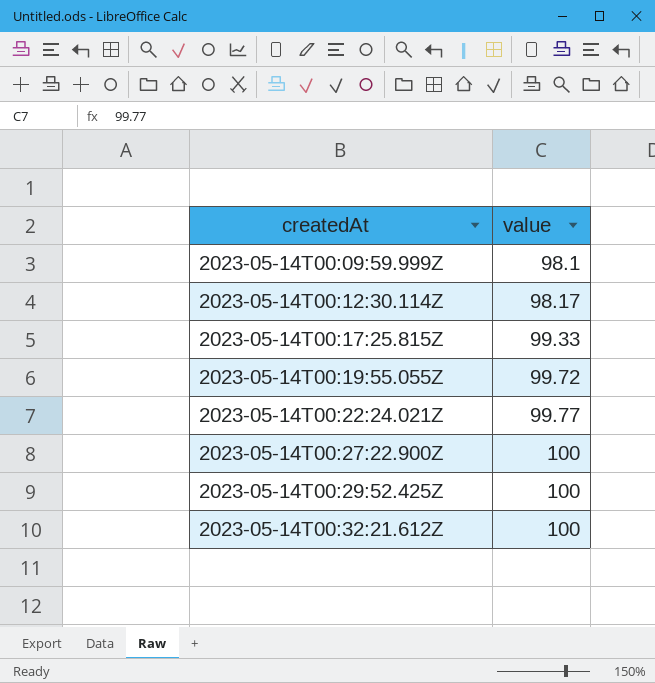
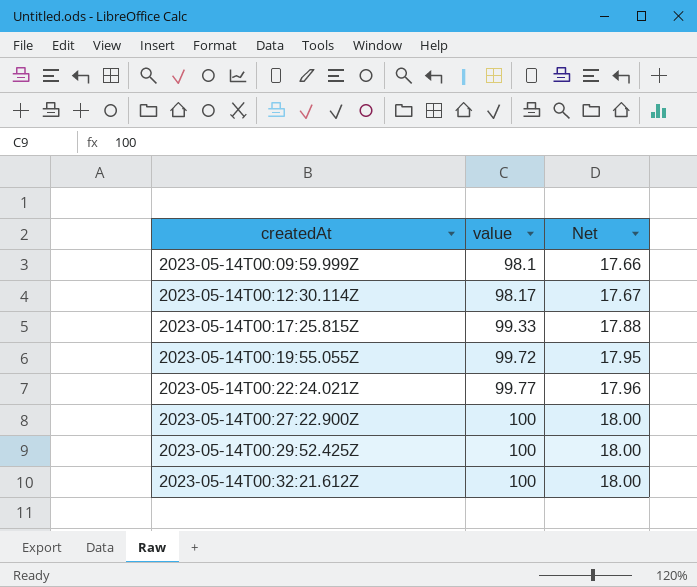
column Net | formula: none -> [value] * 0.18

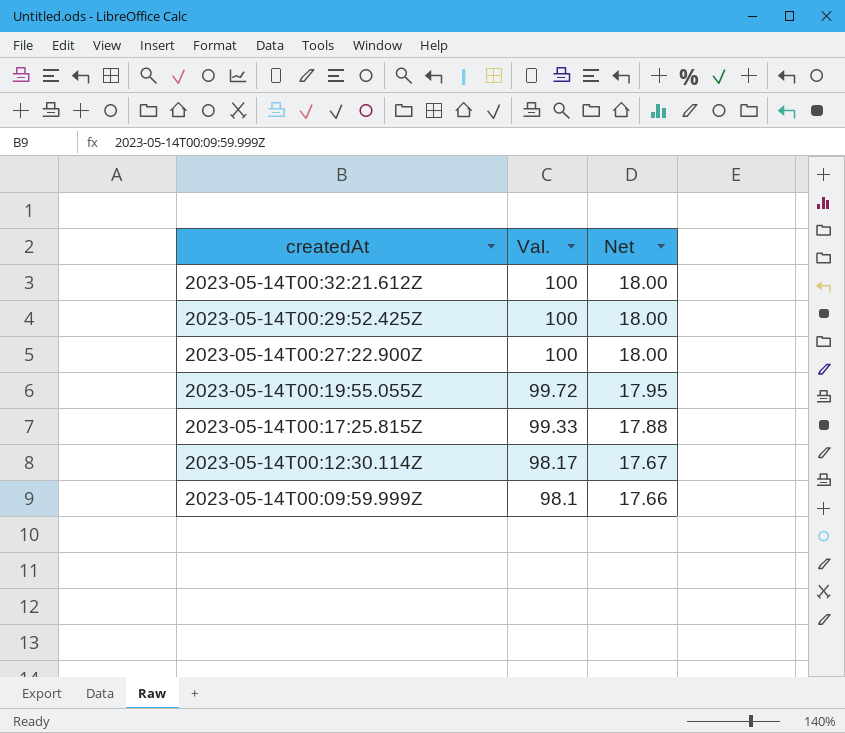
row order: createdAt ascending -> createdAt descending
column name: value -> Val.
row 2023-05-14T00:22:24.021Z: 99.77 | 17.96 -> none

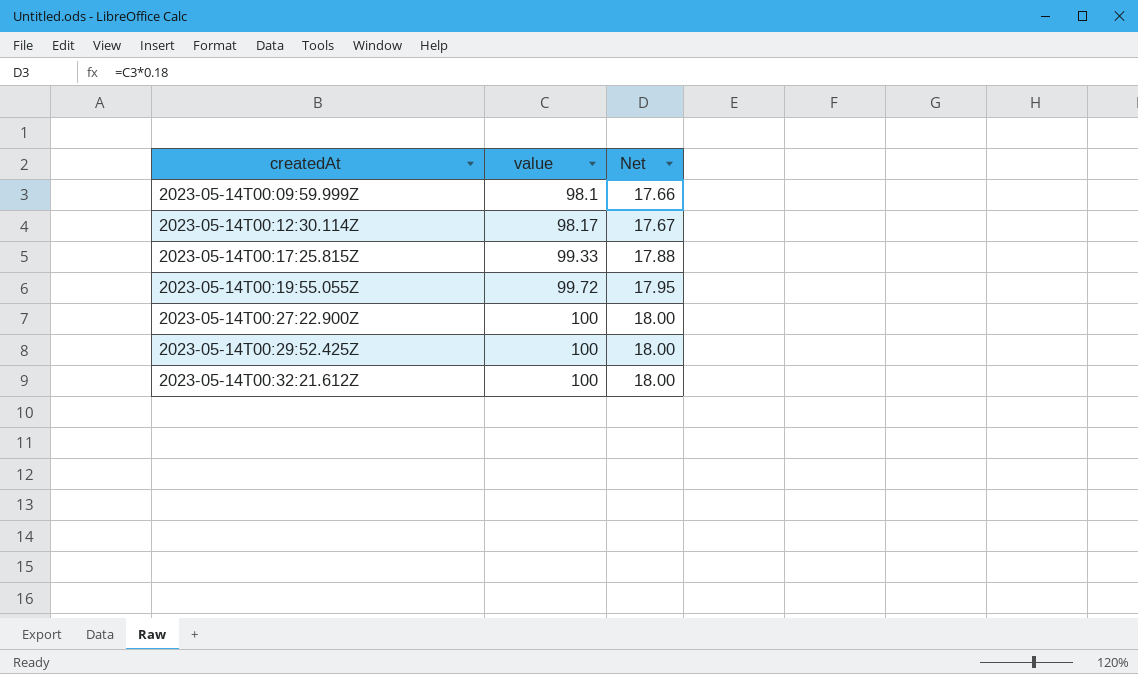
row order: createdAt descending -> createdAt ascending
column name: Val. -> value

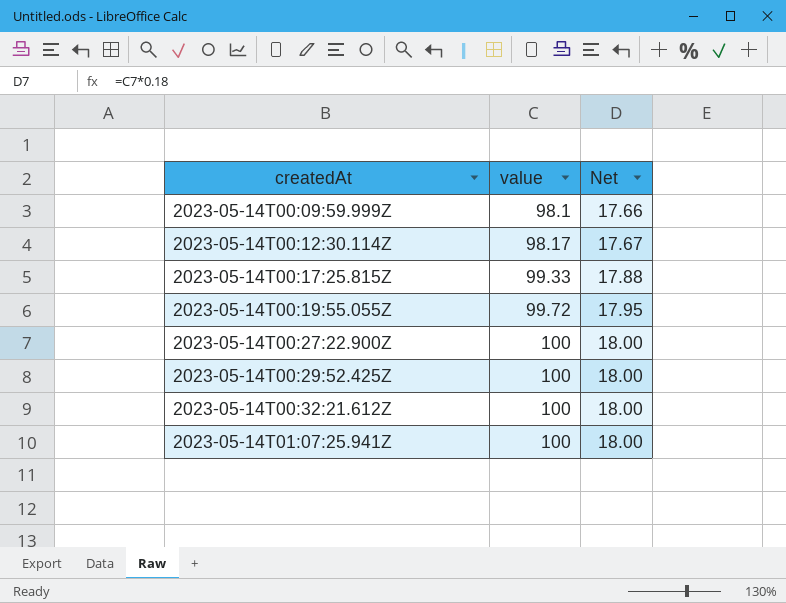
row 2023-05-14T01:07:25.941Z: none -> 100 | 18.00

